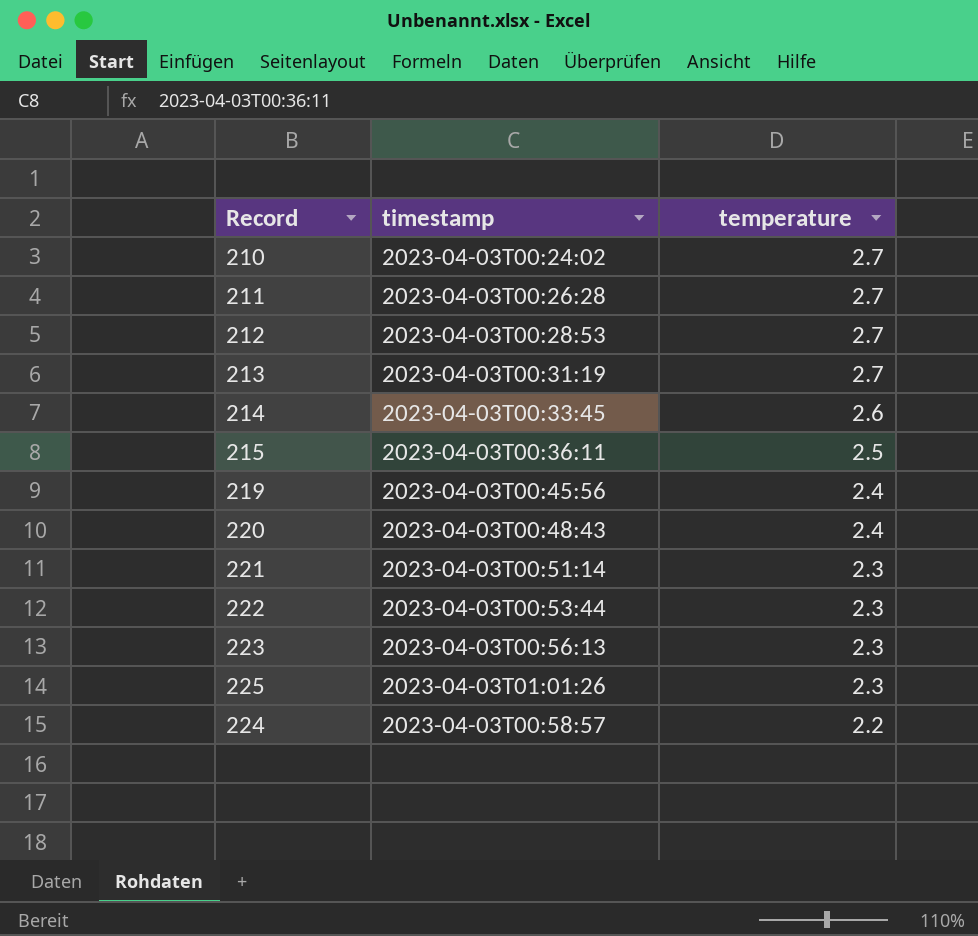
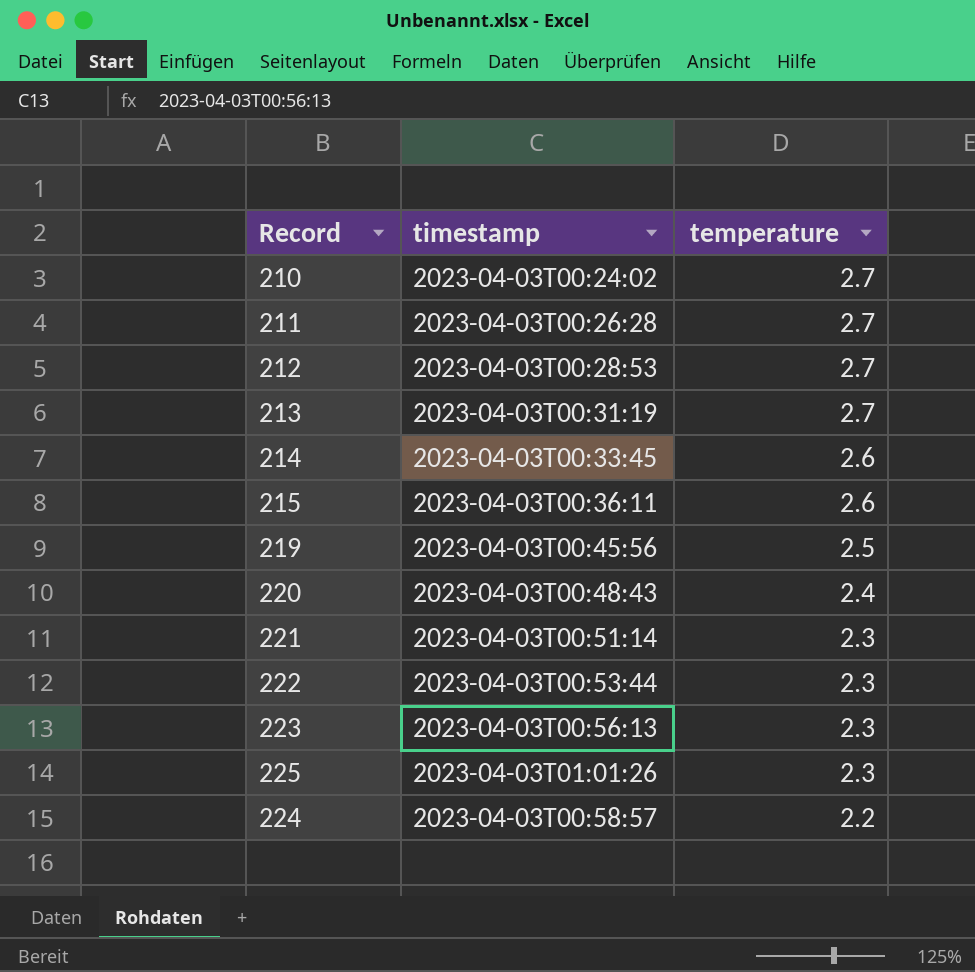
215 | temperature: 2.5 -> 2.6
219 | temperature: 2.4 -> 2.5

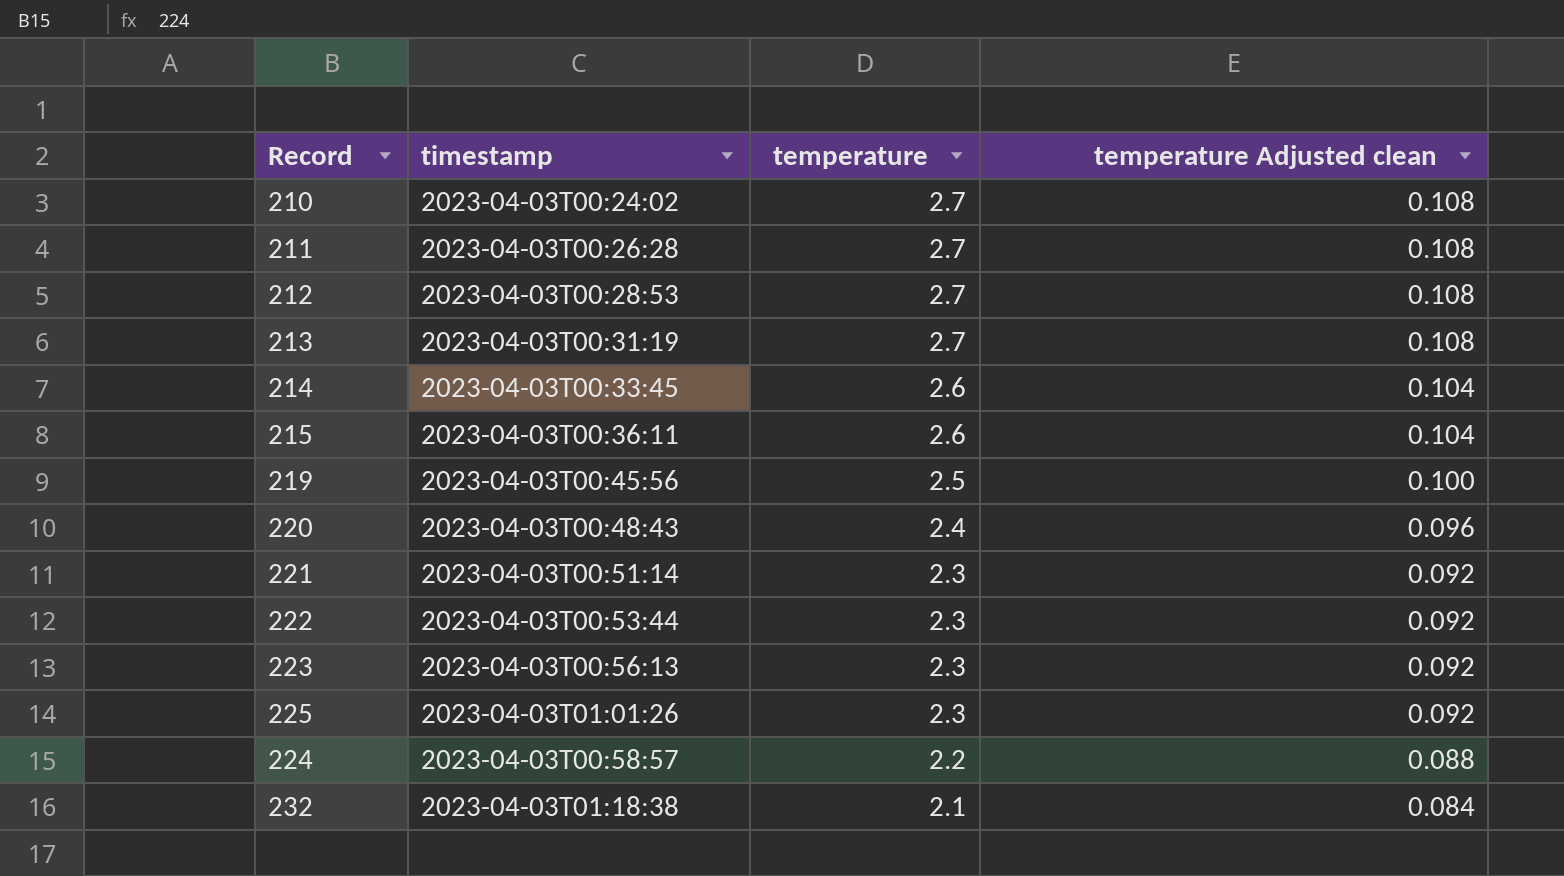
column temperature Adjusted clean | formula: none -> [temperature] * 0.04
row 232: none -> 2023-04-03T01:18:38 | 2.1 | 0.084

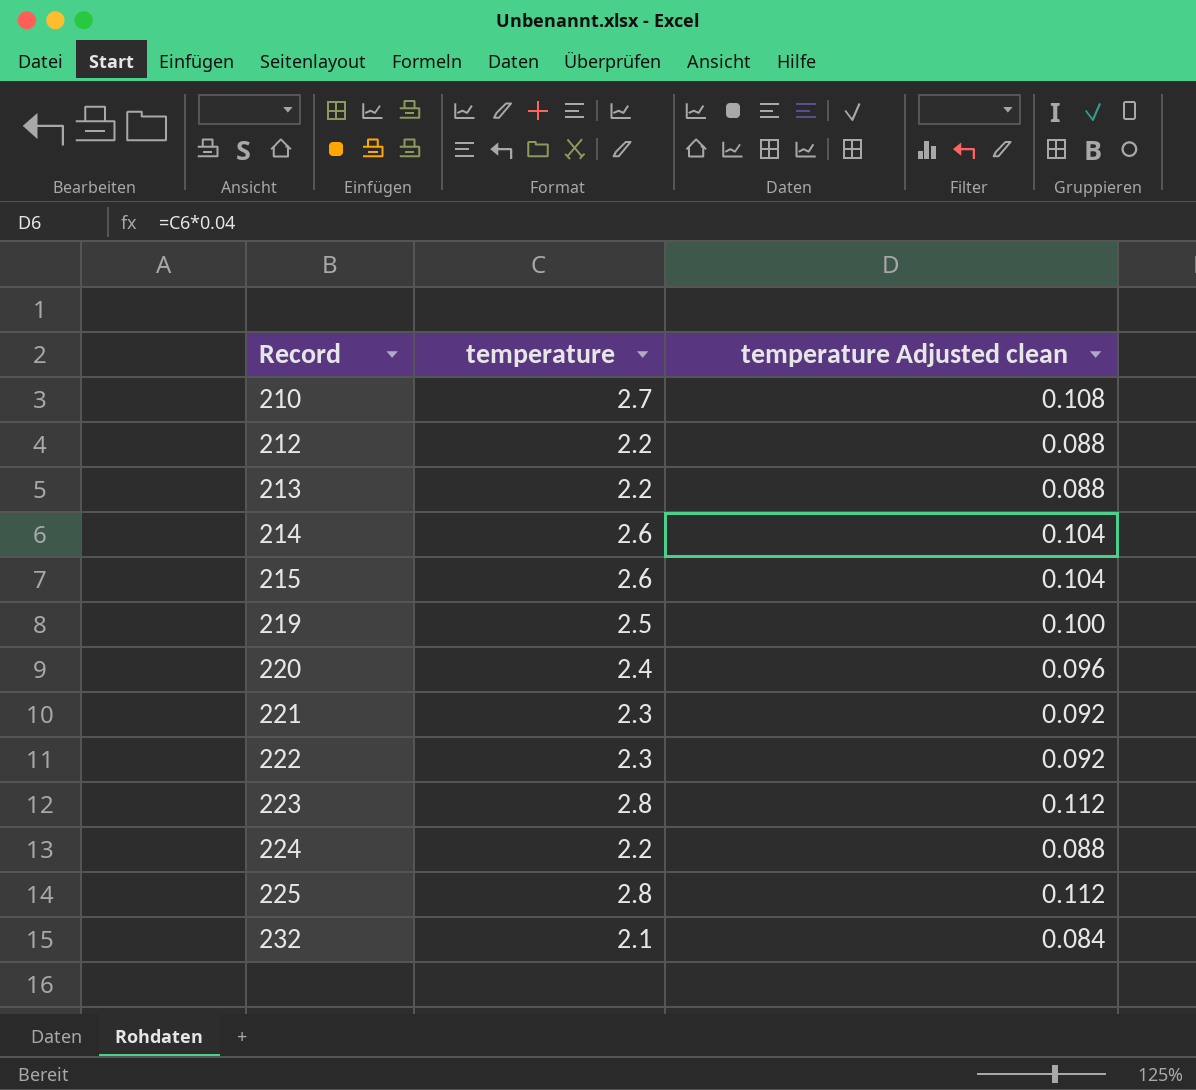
row order: temperature descending -> Record ascending
column timestamp | position: 2 -> none
row 211: 2023-04-03T00:26:28 | 2.7 | 0.108 -> none
212 | temperature: 2.7 -> 2.2
212 | temperature Adjusted clean: 0.108 -> 0.088
213 | temperature: 2.7 -> 2.2
213 | temperature Adjusted clean: 0.108 -> 0.088
223 | temperature: 2.3 -> 2.8
223 | temperature Adjusted clean: 0.092 -> 0.112
225 | temperature: 2.3 -> 2.8
225 | temperature Adjusted clean: 0.092 -> 0.112

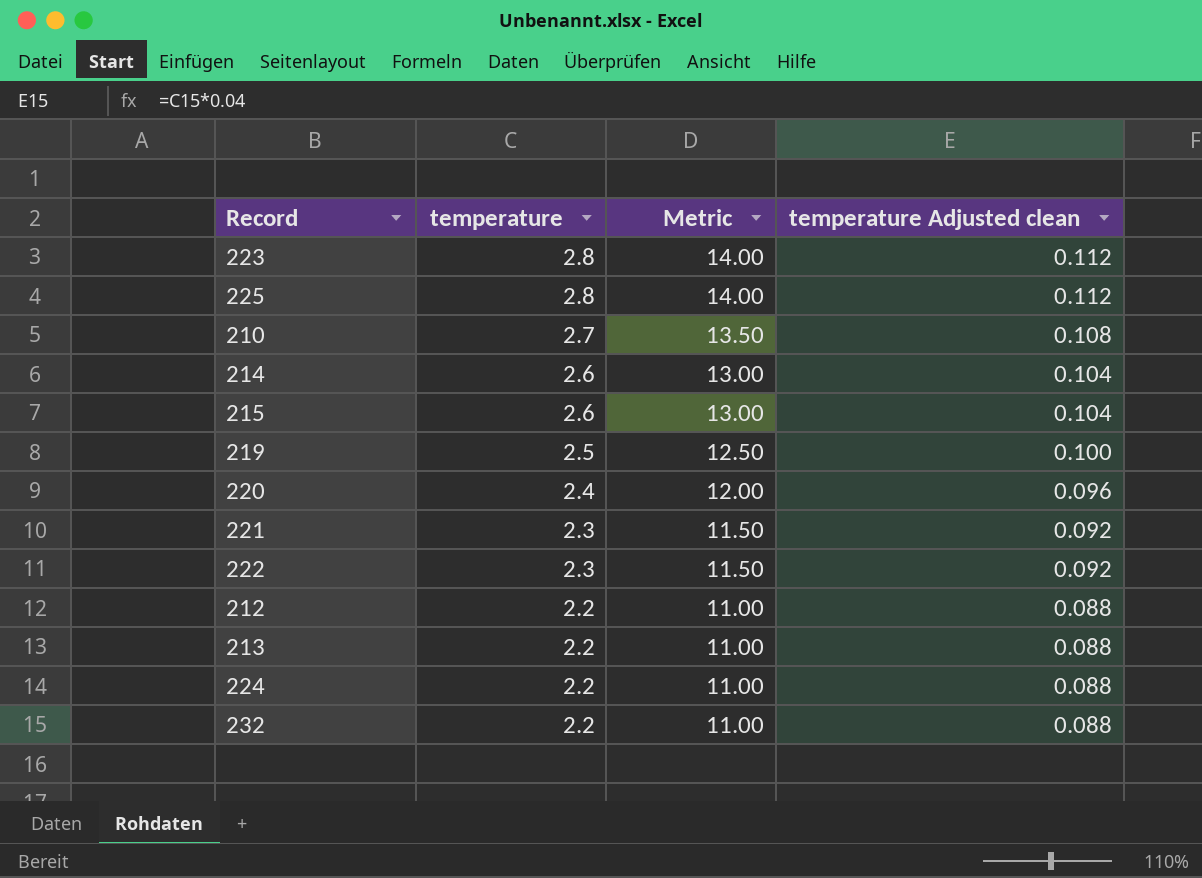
row order: Record ascending -> temperature descending
column Metric | formula: none -> [temperature] * 5
232 | temperature: 2.1 -> 2.2
232 | temperature Adjusted clean: 0.084 -> 0.088

